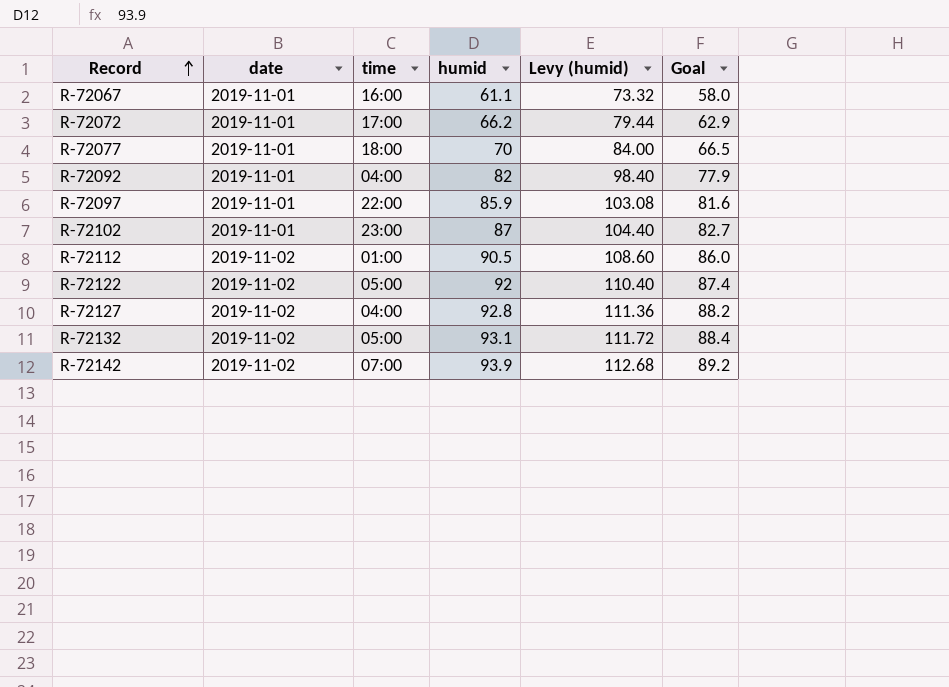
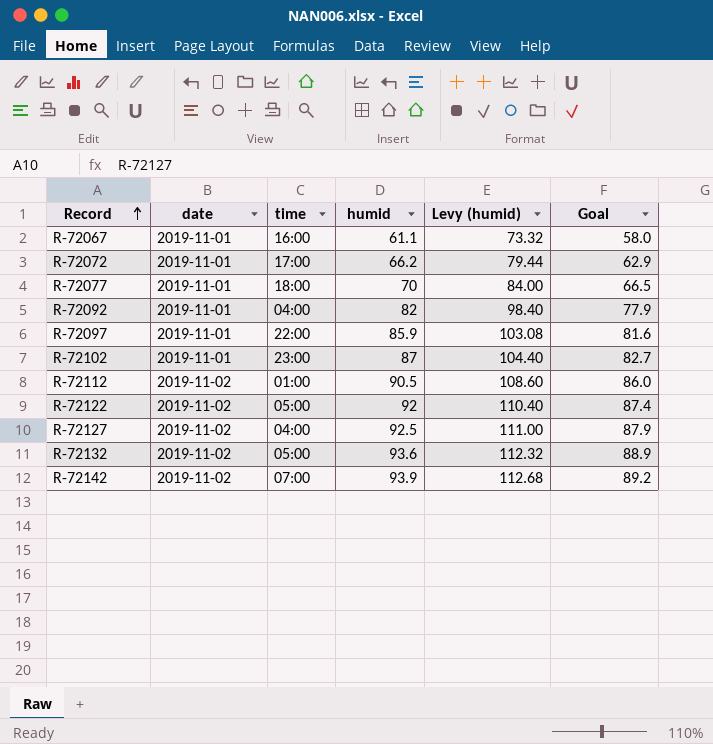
R-72127 | humid: 92.8 -> 92.5
R-72127 | Levy (humid): 111.36 -> 111.00
R-72127 | Goal: 88.2 -> 87.9
R-72132 | humid: 93.1 -> 93.6
R-72132 | Levy (humid): 111.72 -> 112.32
R-72132 | Goal: 88.4 -> 88.9

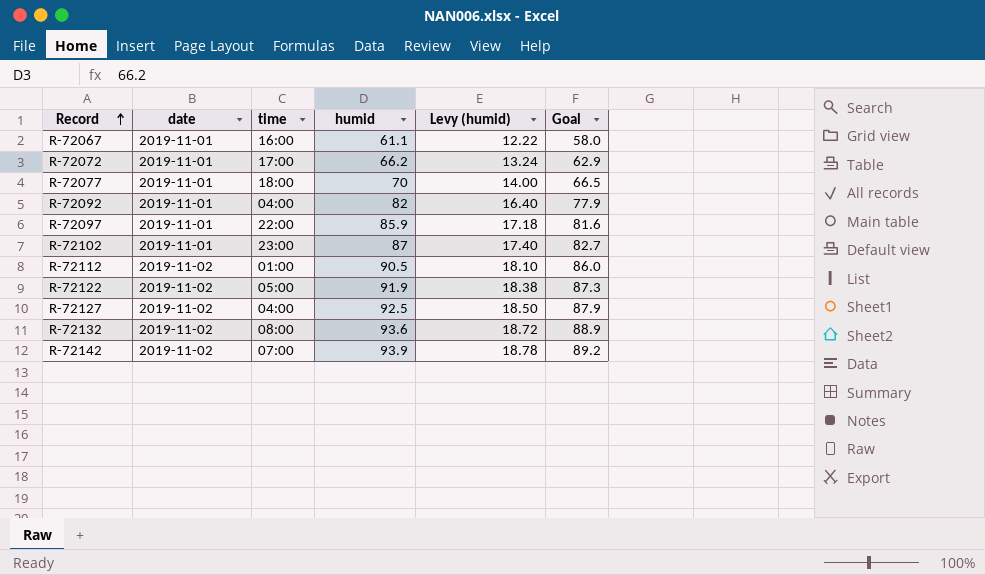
column Levy (humid) | formula: [humid] * 1.2 -> [humid] * 0.2
R-72122 | humid: 92 -> 91.9
R-72122 | Goal: 87.4 -> 87.3
R-72132 | time: 05:00 -> 08:00

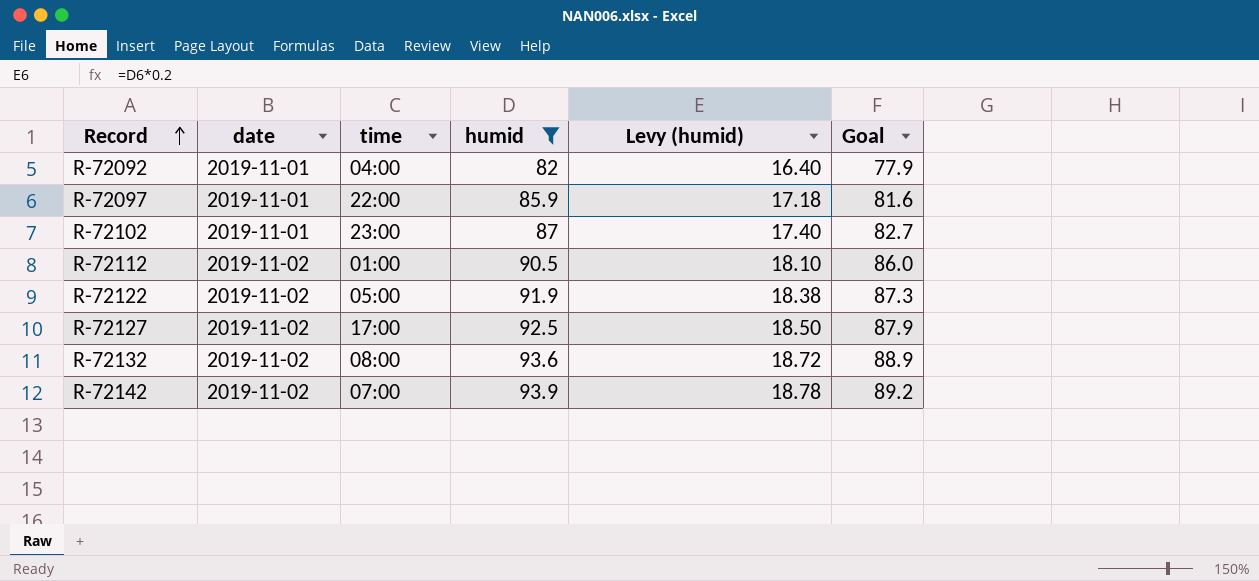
filter: none -> humid >= 82
R-72127 | time: 04:00 -> 17:00

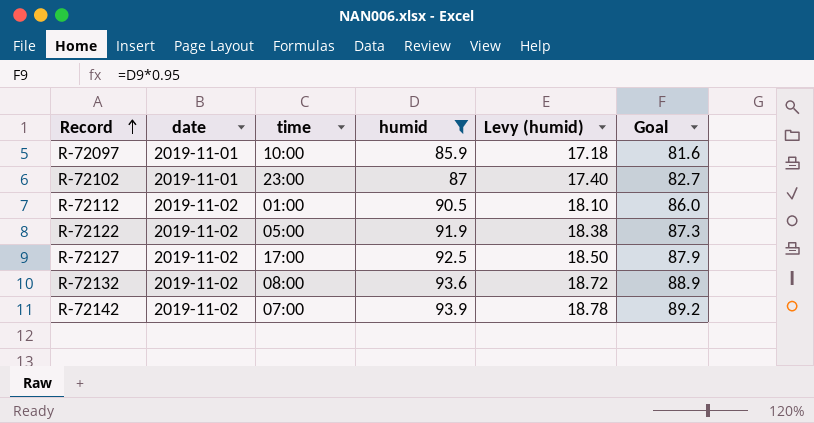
row R-72092: 2019-11-01 | 04:00 | 82 | 16.40 | 77.9 -> none
R-72097 | time: 22:00 -> 10:00

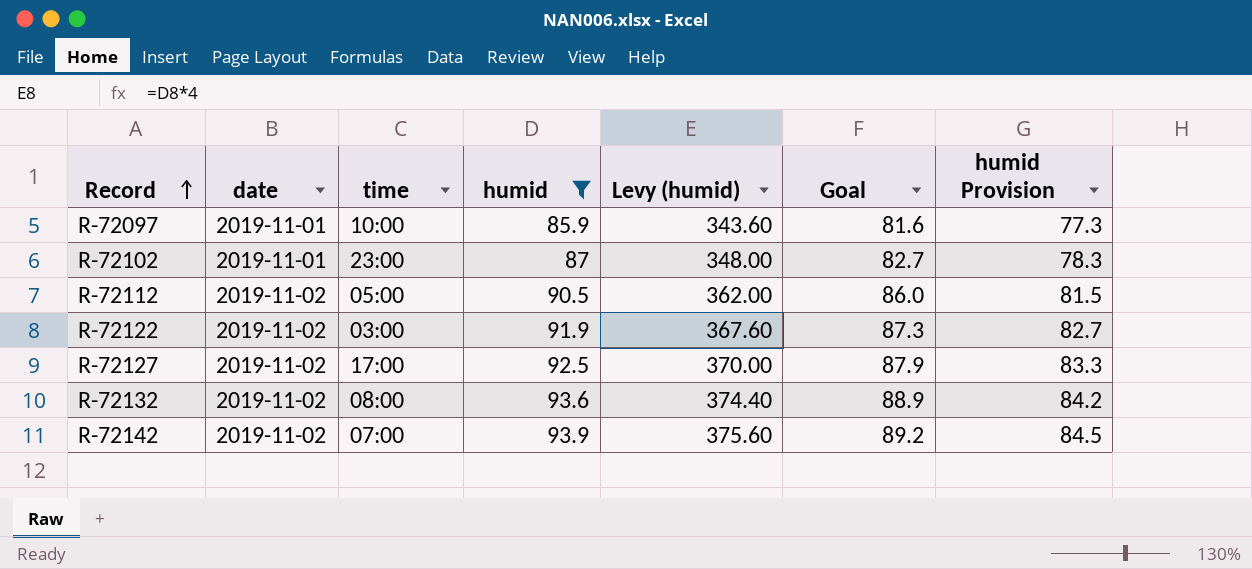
column Levy (humid) | formula: [humid] * 0.2 -> [humid] * 4
column humid Provision | formula: none -> [humid] * 0.9
R-72112 | time: 01:00 -> 05:00
R-72122 | time: 05:00 -> 03:00

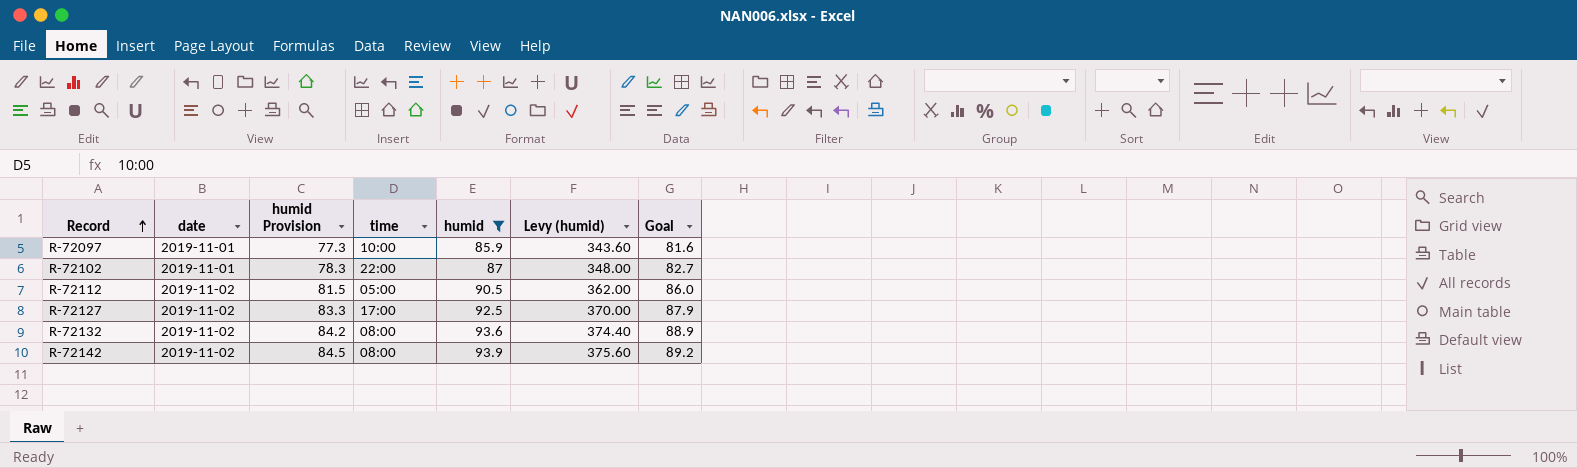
column humid Provision | position: 7 -> 3
row R-72122: 2019-11-02 | 03:00 | 91.9 | 367.60 | 87.3 | 82.7 -> none
R-72102 | time: 23:00 -> 22:00
R-72142 | time: 07:00 -> 08:00

